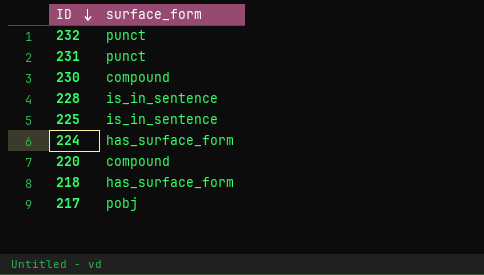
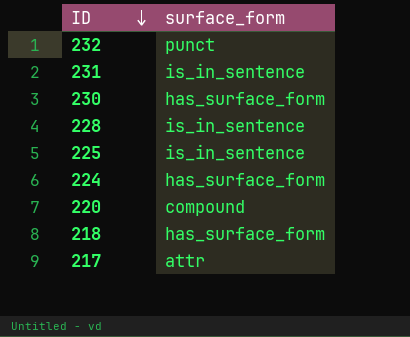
231 | surface_form: punct -> is_in_sentence
230 | surface_form: compound -> has_surface_form
217 | surface_form: pobj -> attr

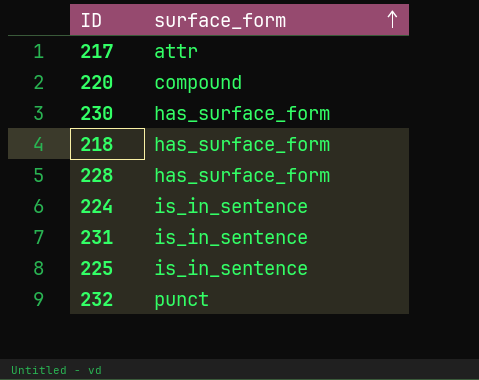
row order: ID descending -> surface_form ascending
228 | surface_form: is_in_sentence -> has_surface_form
224 | surface_form: has_surface_form -> is_in_sentence

